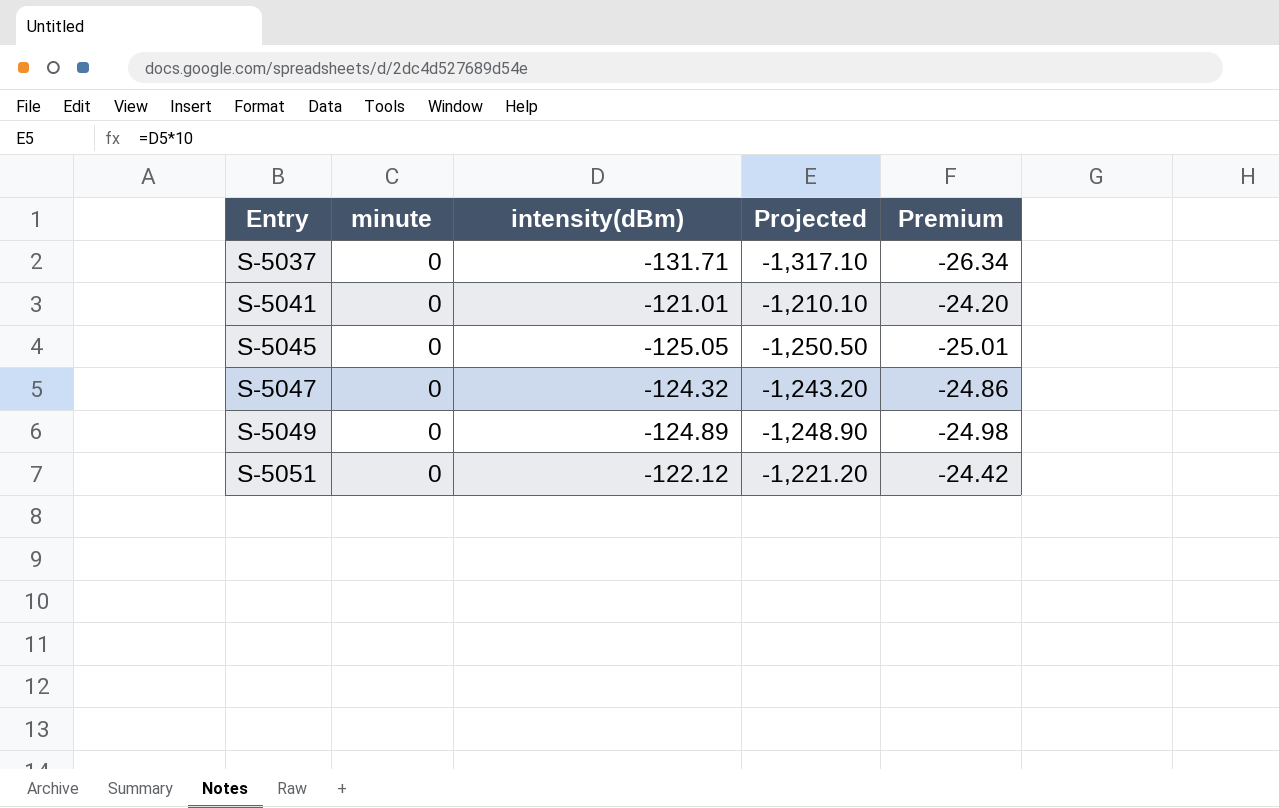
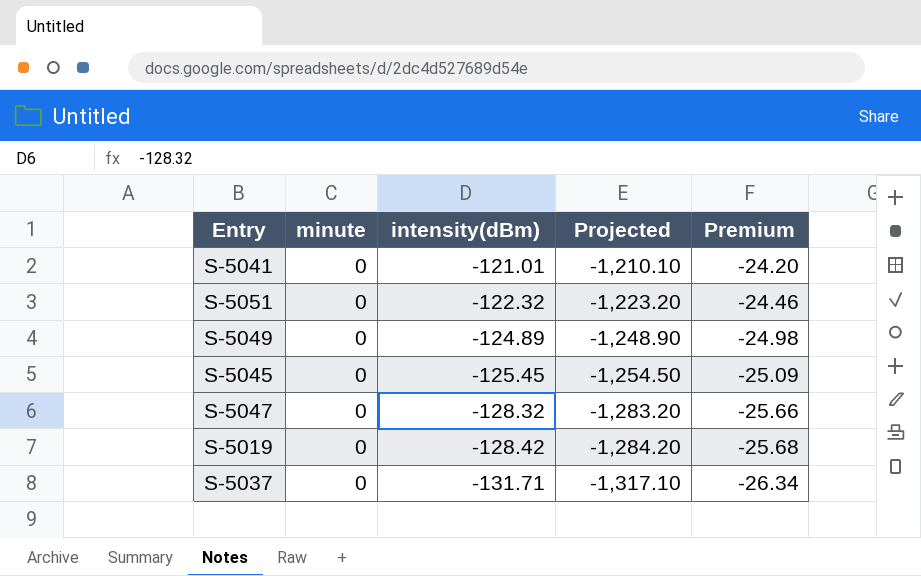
row order: Entry ascending -> intensity(dBm) descending
S-5051 | intensity(dBm): -122.12 -> -122.32
S-5051 | Projected: -1,221.20 -> -1,223.20
S-5051 | Premium: -24.42 -> -24.46
S-5045 | intensity(dBm): -125.05 -> -125.45
S-5045 | Projected: -1,250.50 -> -1,254.50
S-5045 | Premium: -25.01 -> -25.09
S-5047 | intensity(dBm): -124.32 -> -128.32
S-5047 | Projected: -1,243.20 -> -1,283.20
S-5047 | Premium: -24.86 -> -25.66
row S-5019: none -> 0 | -128.42 | -1,284.20 | -25.68

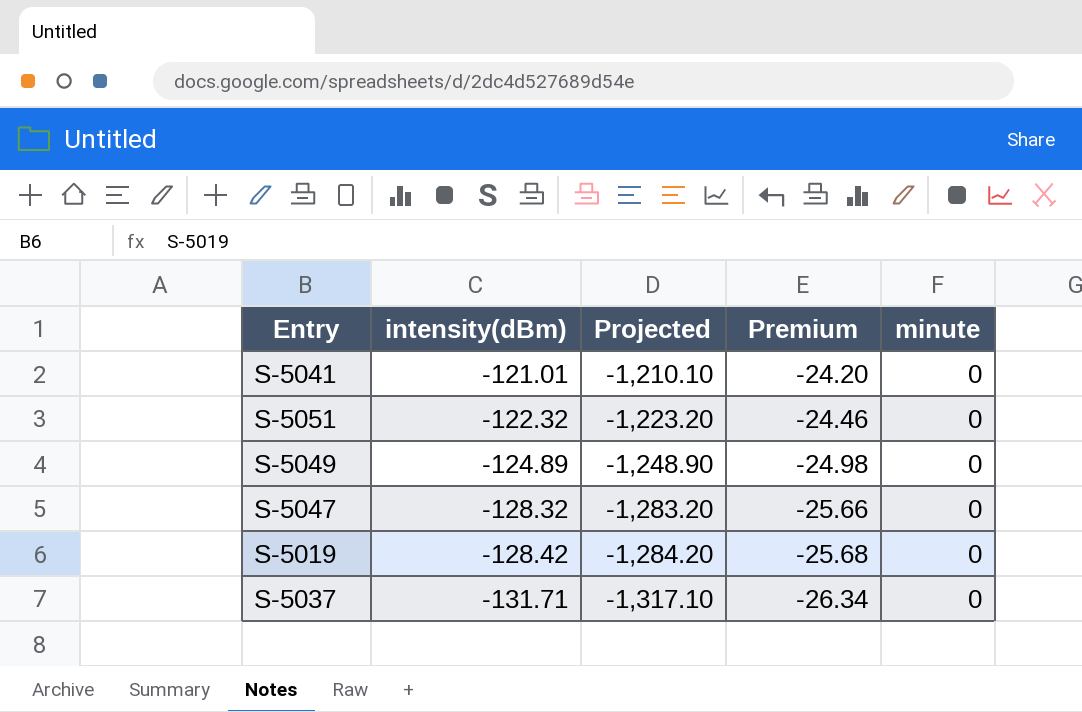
column minute | position: 2 -> 5
row S-5045: 0 | -125.45 | -1,254.50 | -25.09 -> none

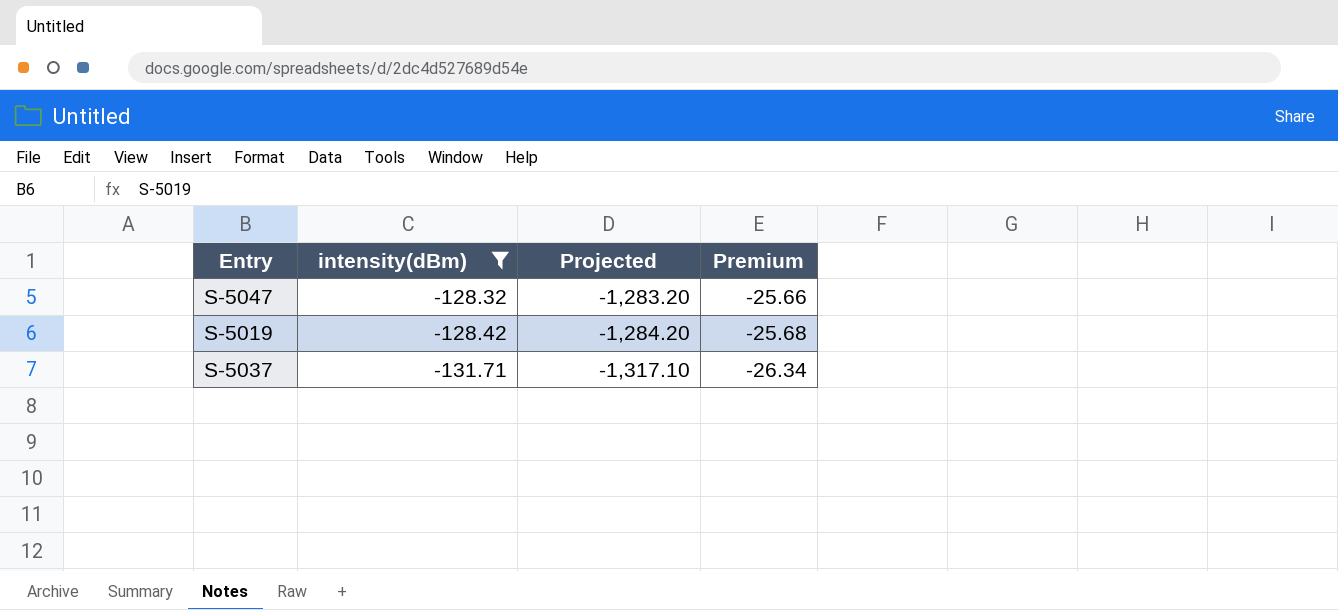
filter: none -> intensity(dBm) <= -128.32
column minute | position: 5 -> none

